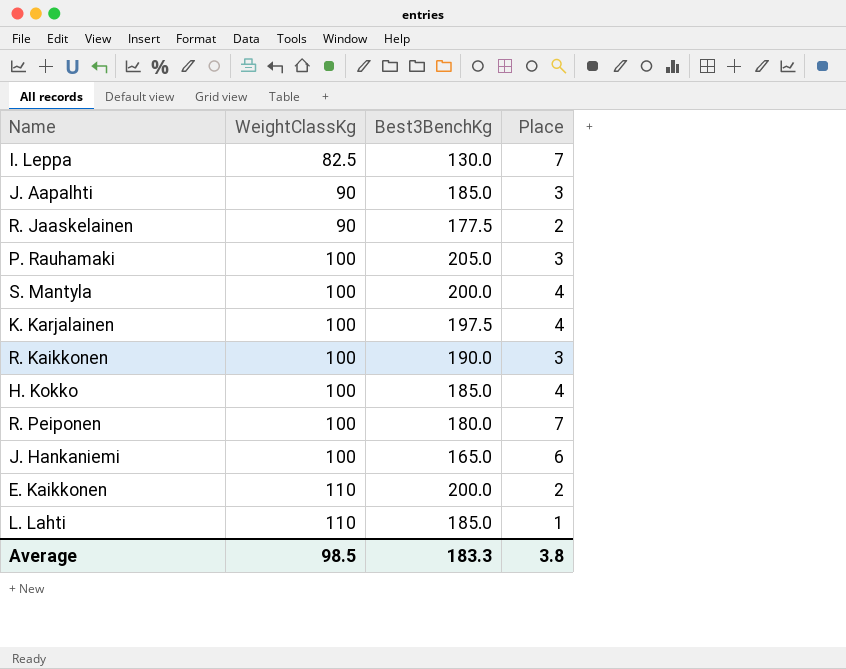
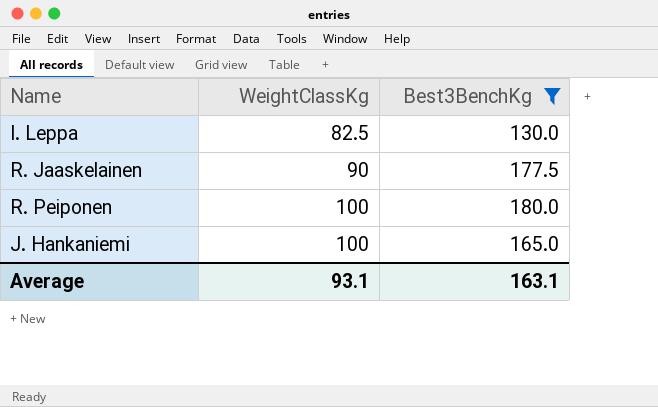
filter: none -> Best3BenchKg <= 180.0
column Place | position: 4 -> none
Average | WeightClassKg: 98.5 -> 93.1
Average | Best3BenchKg: 183.3 -> 163.1

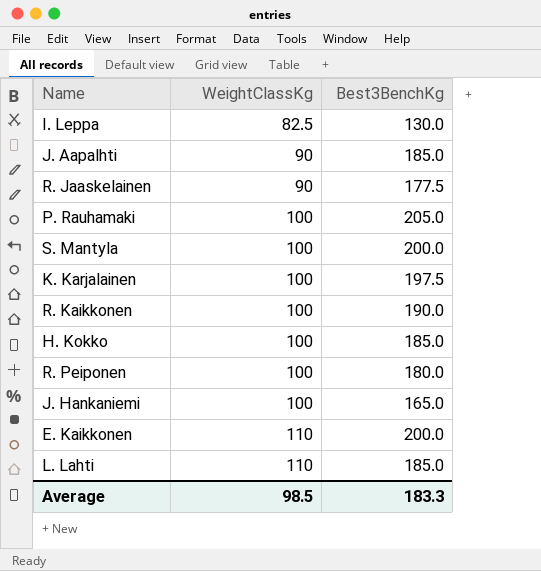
filter: Best3BenchKg <= 180.0 -> none
Average | WeightClassKg: 93.1 -> 98.5
Average | Best3BenchKg: 163.1 -> 183.3

